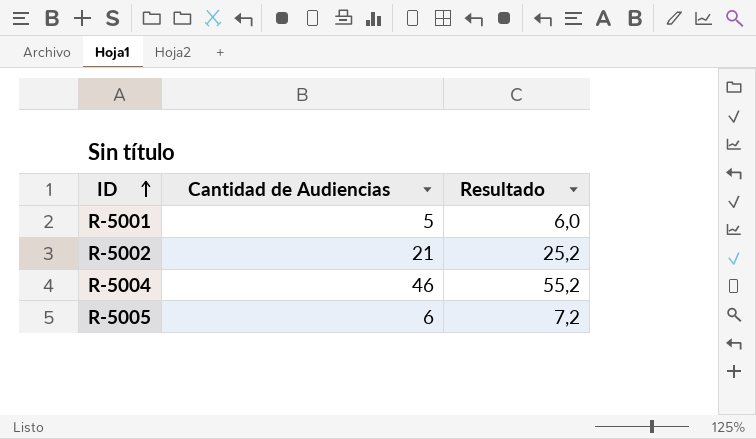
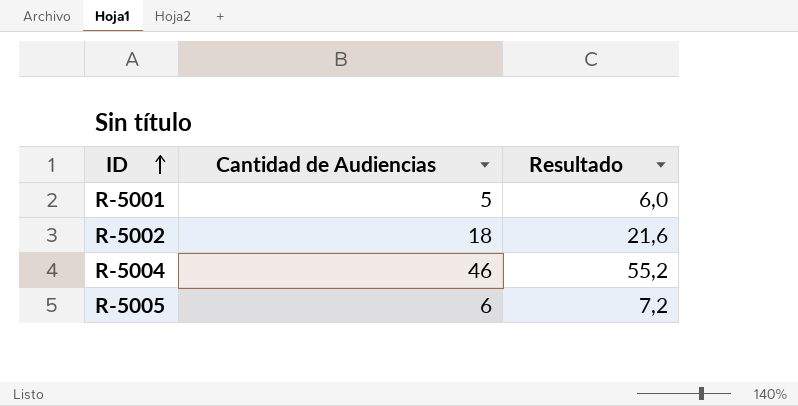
R-5002 | Cantidad de Audiencias: 21 -> 18
R-5002 | Resultado: 25,2 -> 21,6

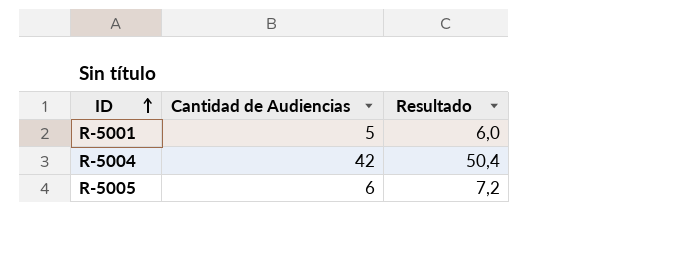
row R-5002: 18 | 21,6 -> none
R-5004 | Cantidad de Audiencias: 46 -> 42
R-5004 | Resultado: 55,2 -> 50,4

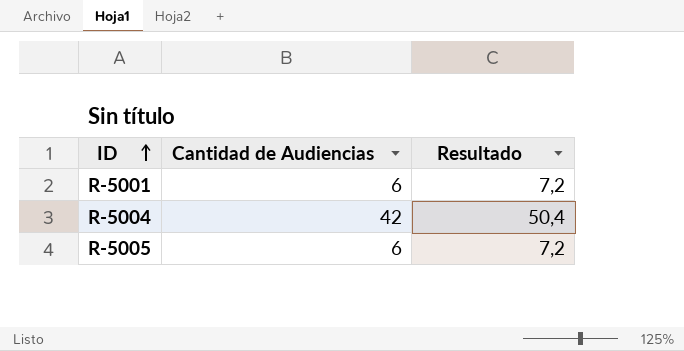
R-5001 | Cantidad de Audiencias: 5 -> 6
R-5001 | Resultado: 6,0 -> 7,2

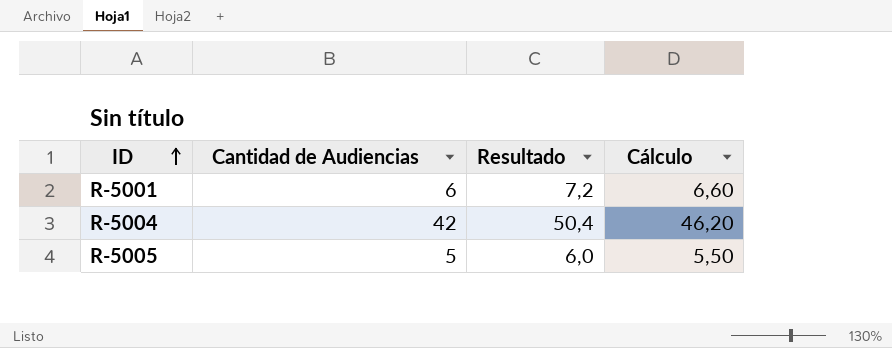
column Cálculo | formula: none -> [Cantidad de Audiencias] * 1,1
R-5005 | Cantidad de Audiencias: 6 -> 5
R-5005 | Resultado: 7,2 -> 6,0

